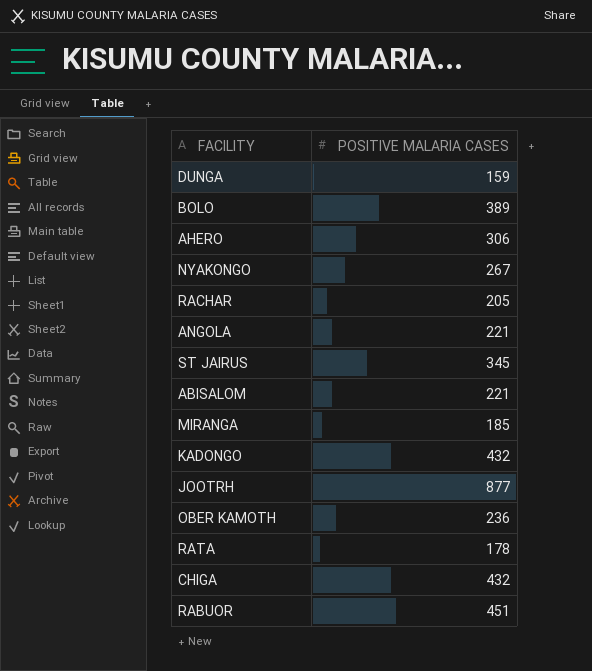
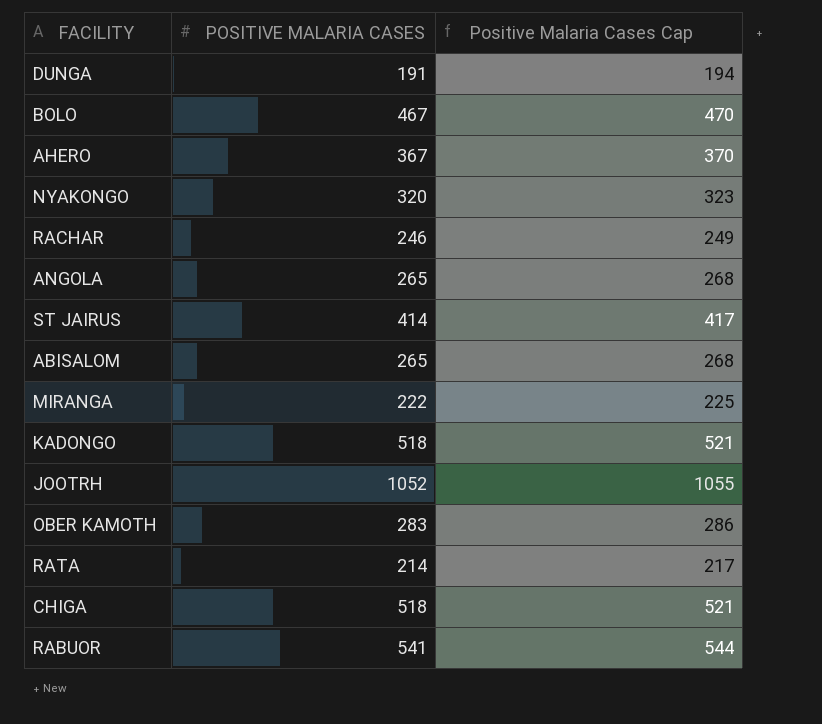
column Positive Malaria Cases Cap | formula: none -> [POSITIVE MALARIA CASES] + 3
DUNGA | POSITIVE MALARIA CASES: 159 -> 191
BOLO | POSITIVE MALARIA CASES: 389 -> 467
AHERO | POSITIVE MALARIA CASES: 306 -> 367
NYAKONGO | POSITIVE MALARIA CASES: 267 -> 320
RACHAR | POSITIVE MALARIA CASES: 205 -> 246
ANGOLA | POSITIVE MALARIA CASES: 221 -> 265
ST JAIRUS | POSITIVE MALARIA CASES: 345 -> 414
ABISALOM | POSITIVE MALARIA CASES: 221 -> 265
MIRANGA | POSITIVE MALARIA CASES: 185 -> 222
KADONGO | POSITIVE MALARIA CASES: 432 -> 518
JOOTRH | POSITIVE MALARIA CASES: 877 -> 1052
OBER KAMOTH | POSITIVE MALARIA CASES: 236 -> 283
RATA | POSITIVE MALARIA CASES: 178 -> 214
CHIGA | POSITIVE MALARIA CASES: 432 -> 518
RABUOR | POSITIVE MALARIA CASES: 451 -> 541

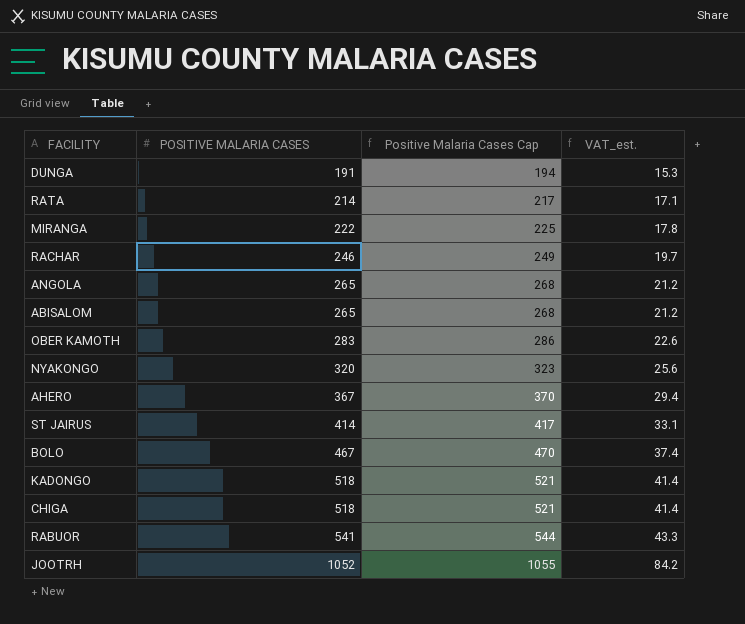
row order: none -> POSITIVE MALARIA CASES ascending
column VAT_est. | formula: none -> [POSITIVE MALARIA CASES] * 0.08

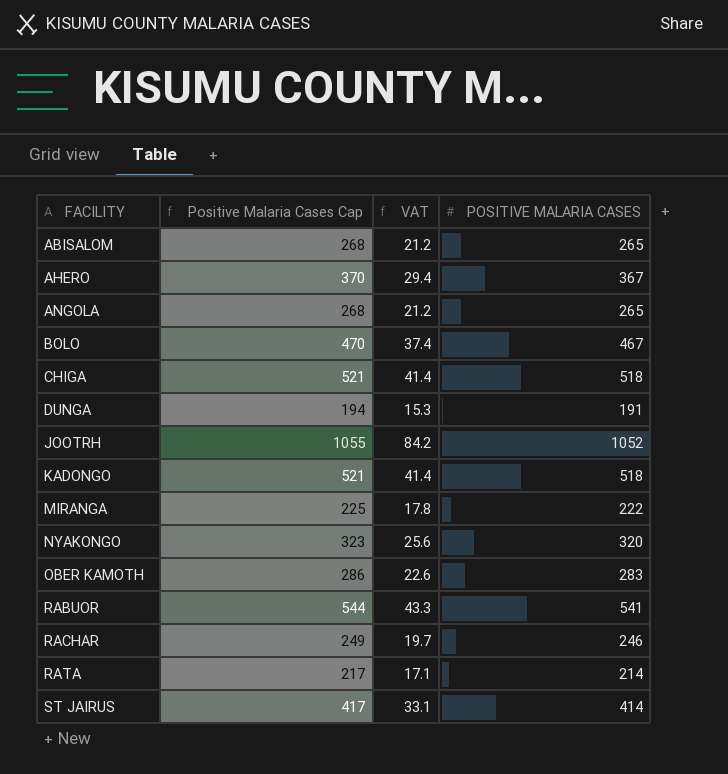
row order: POSITIVE MALARIA CASES ascending -> FACILITY ascending
column name: VAT_est. -> VAT
column POSITIVE MALARIA CASES | position: 2 -> 4

